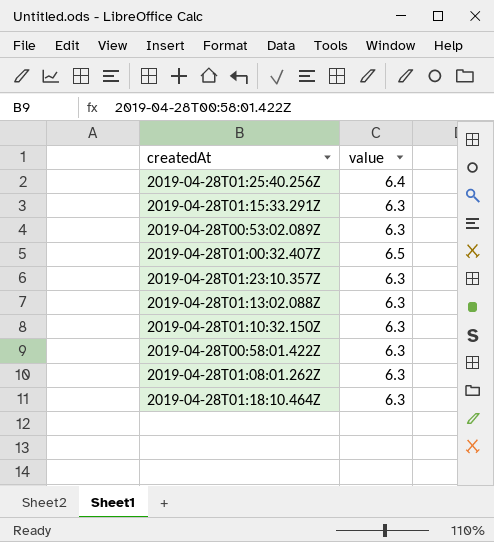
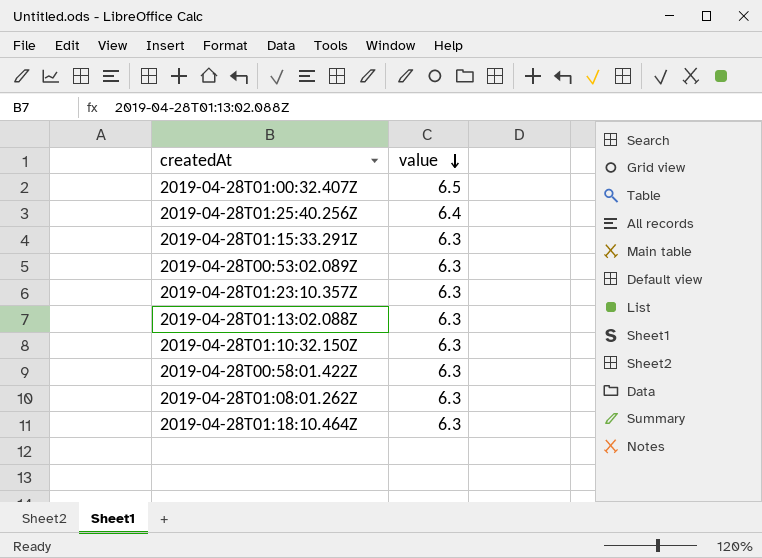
row order: none -> value descending

